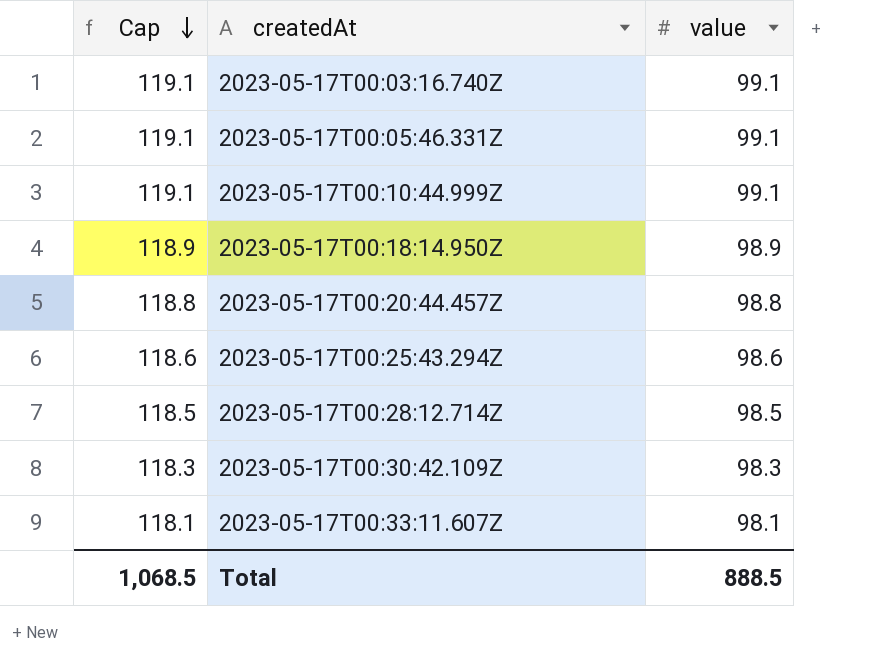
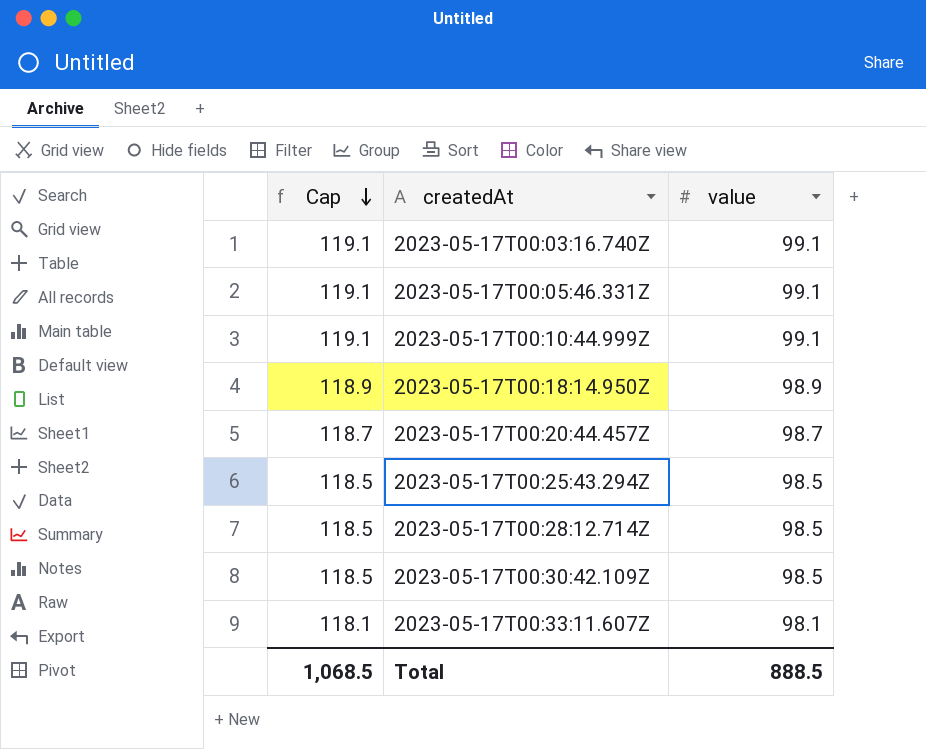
2023-05-17T00:20:44.457Z | Cap: 118.8 -> 118.7
2023-05-17T00:20:44.457Z | value: 98.8 -> 98.7
2023-05-17T00:25:43.294Z | Cap: 118.6 -> 118.5
2023-05-17T00:25:43.294Z | value: 98.6 -> 98.5
2023-05-17T00:30:42.109Z | Cap: 118.3 -> 118.5
2023-05-17T00:30:42.109Z | value: 98.3 -> 98.5

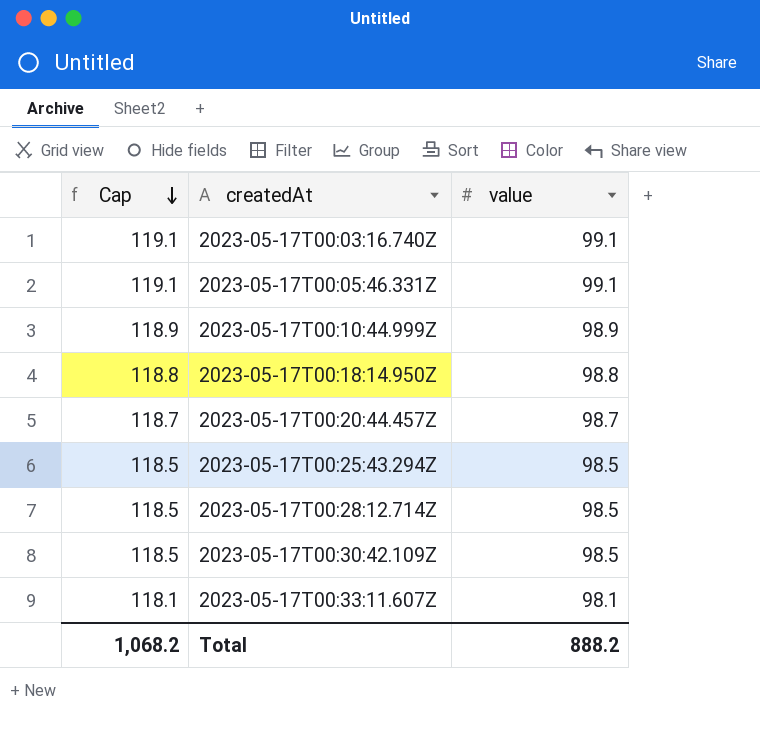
2023-05-17T00:10:44.999Z | Cap: 119.1 -> 118.9
2023-05-17T00:10:44.999Z | value: 99.1 -> 98.9
2023-05-17T00:18:14.950Z | Cap: 118.9 -> 118.8
2023-05-17T00:18:14.950Z | value: 98.9 -> 98.8
Total | Cap: 1,068.5 -> 1,068.2
Total | value: 888.5 -> 888.2

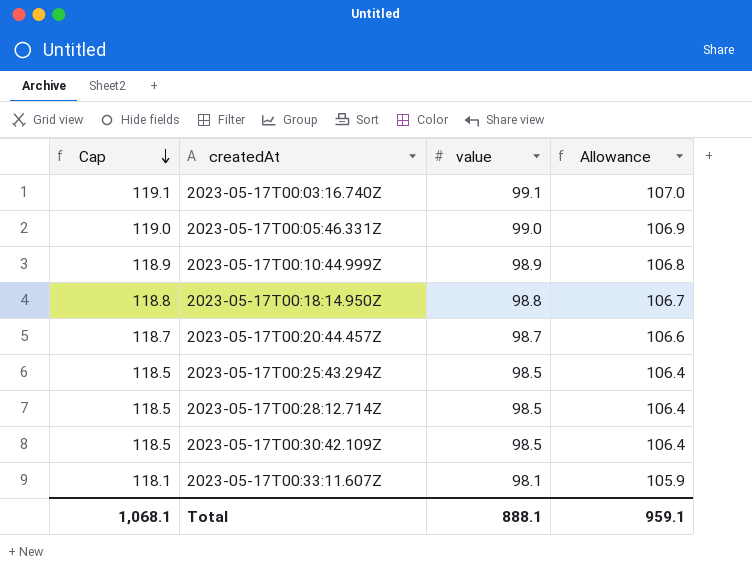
column Allowance | formula: none -> [value] * 1.08
2023-05-17T00:05:46.331Z | Cap: 119.1 -> 119.0
2023-05-17T00:05:46.331Z | value: 99.1 -> 99.0
Total | Cap: 1,068.2 -> 1,068.1
Total | value: 888.2 -> 888.1

